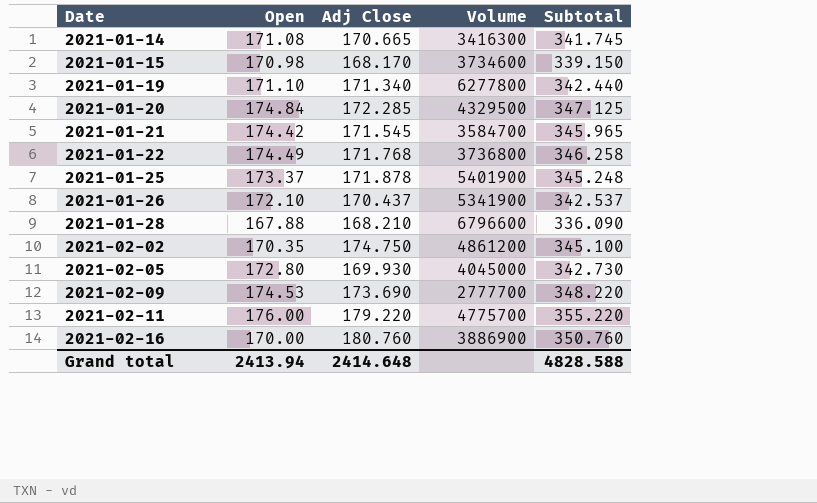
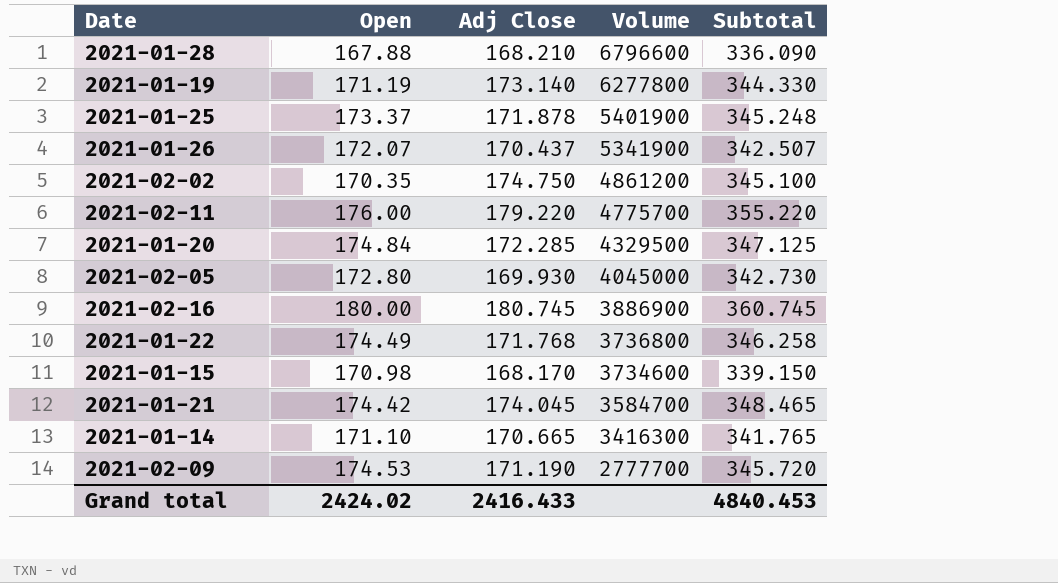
row order: Date ascending -> Volume descending
2021-01-19 | Open: 171.10 -> 171.19
2021-01-19 | Adj Close: 171.340 -> 173.140
2021-01-19 | Subtotal: 342.440 -> 344.330
2021-01-26 | Open: 172.10 -> 172.07
2021-01-26 | Subtotal: 342.537 -> 342.507
2021-02-16 | Open: 170.00 -> 180.00
2021-02-16 | Adj Close: 180.760 -> 180.745
2021-02-16 | Subtotal: 350.760 -> 360.745
2021-01-21 | Adj Close: 171.545 -> 174.045
2021-01-21 | Subtotal: 345.965 -> 348.465
2021-01-14 | Open: 171.08 -> 171.10
2021-01-14 | Subtotal: 341.745 -> 341.765
2021-02-09 | Adj Close: 173.690 -> 171.190
2021-02-09 | Subtotal: 348.220 -> 345.720
Grand total | Open: 2413.94 -> 2424.02
Grand total | Adj Close: 2414.648 -> 2416.433
Grand total | Subtotal: 4828.588 -> 4840.453

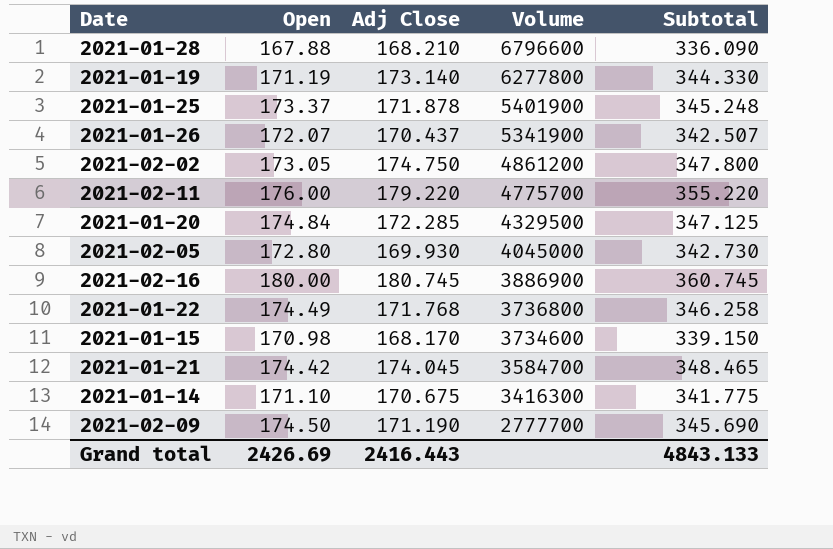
2021-02-02 | Open: 170.35 -> 173.05
2021-02-02 | Subtotal: 345.100 -> 347.800
2021-01-14 | Adj Close: 170.665 -> 170.675
2021-01-14 | Subtotal: 341.765 -> 341.775
2021-02-09 | Open: 174.53 -> 174.50
2021-02-09 | Subtotal: 345.720 -> 345.690
Grand total | Open: 2424.02 -> 2426.69
Grand total | Adj Close: 2416.433 -> 2416.443
Grand total | Subtotal: 4840.453 -> 4843.133

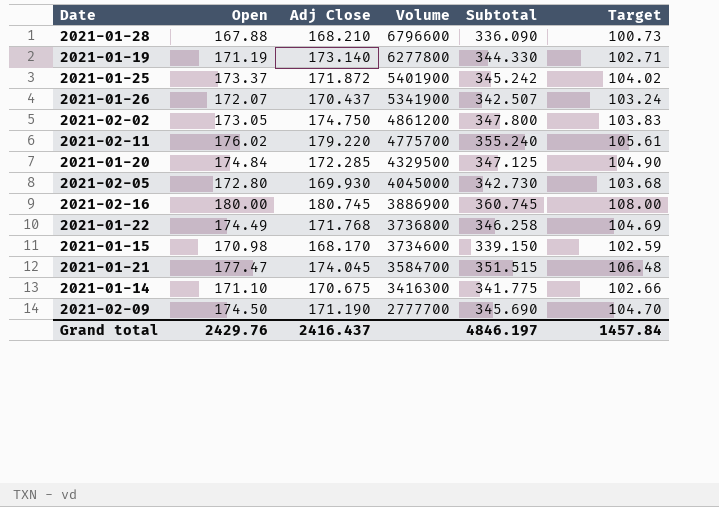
column Target | formula: none -> [Open] * 0.6
2021-01-25 | Adj Close: 171.878 -> 171.872
2021-01-25 | Subtotal: 345.248 -> 345.242
2021-02-11 | Open: 176.00 -> 176.02
2021-02-11 | Subtotal: 355.220 -> 355.240
2021-01-21 | Open: 174.42 -> 177.47
2021-01-21 | Subtotal: 348.465 -> 351.515
Grand total | Open: 2426.69 -> 2429.76
Grand total | Adj Close: 2416.443 -> 2416.437
Grand total | Subtotal: 4843.133 -> 4846.197

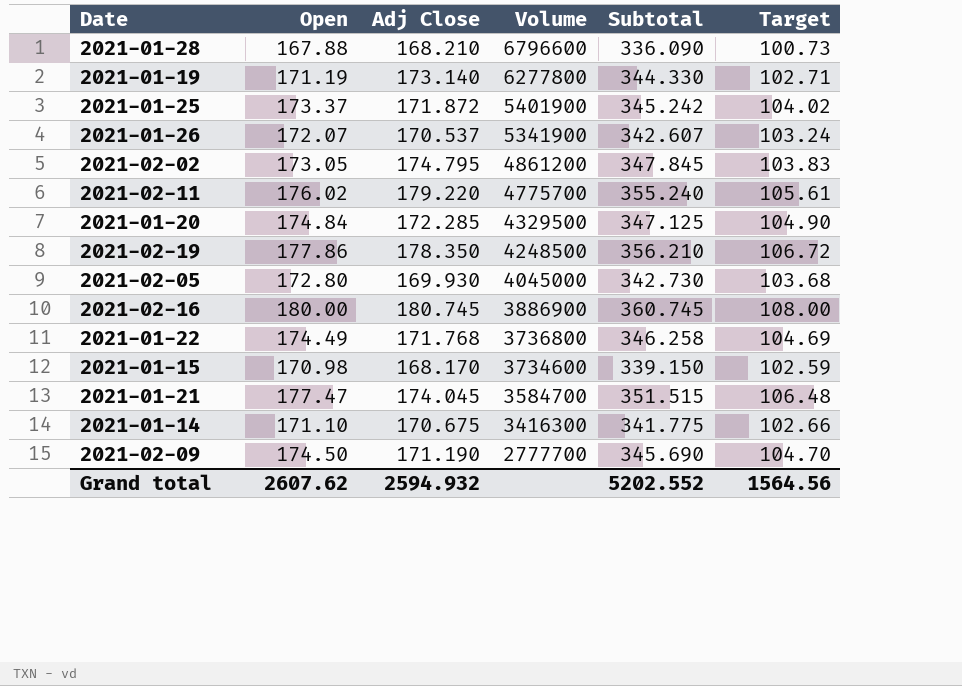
2021-01-26 | Adj Close: 170.437 -> 170.537
2021-01-26 | Subtotal: 342.507 -> 342.607
2021-02-02 | Adj Close: 174.750 -> 174.795
2021-02-02 | Subtotal: 347.800 -> 347.845
row 2021-02-19: none -> 177.86 | 178.350 | 4248500 | 356.210 | 106.72
Grand total | Open: 2429.76 -> 2607.62
Grand total | Adj Close: 2416.437 -> 2594.932
Grand total | Subtotal: 4846.197 -> 5202.552
Grand total | Target: 1457.84 -> 1564.56

